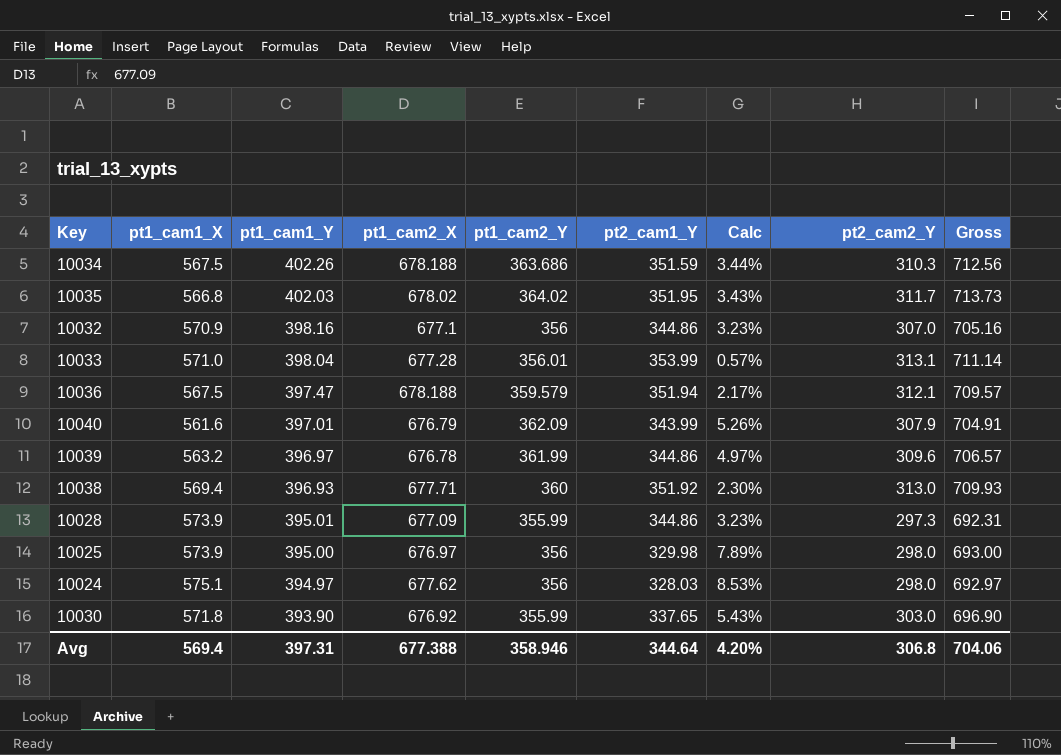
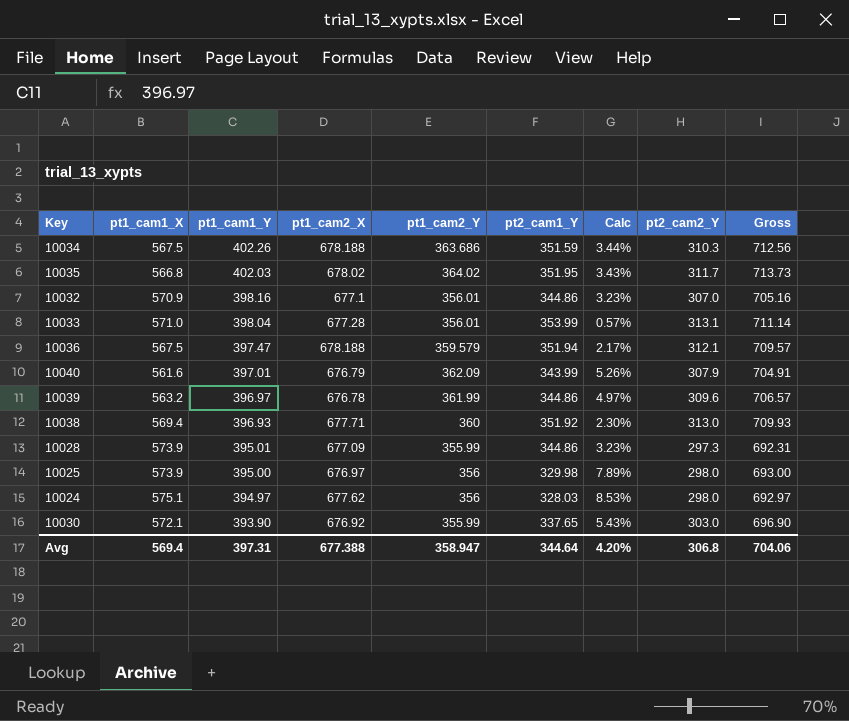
10032 | pt1_cam2_Y: 356 -> 356.01
10030 | pt1_cam1_X: 571.8 -> 572.1
Avg | pt1_cam2_Y: 358.946 -> 358.947

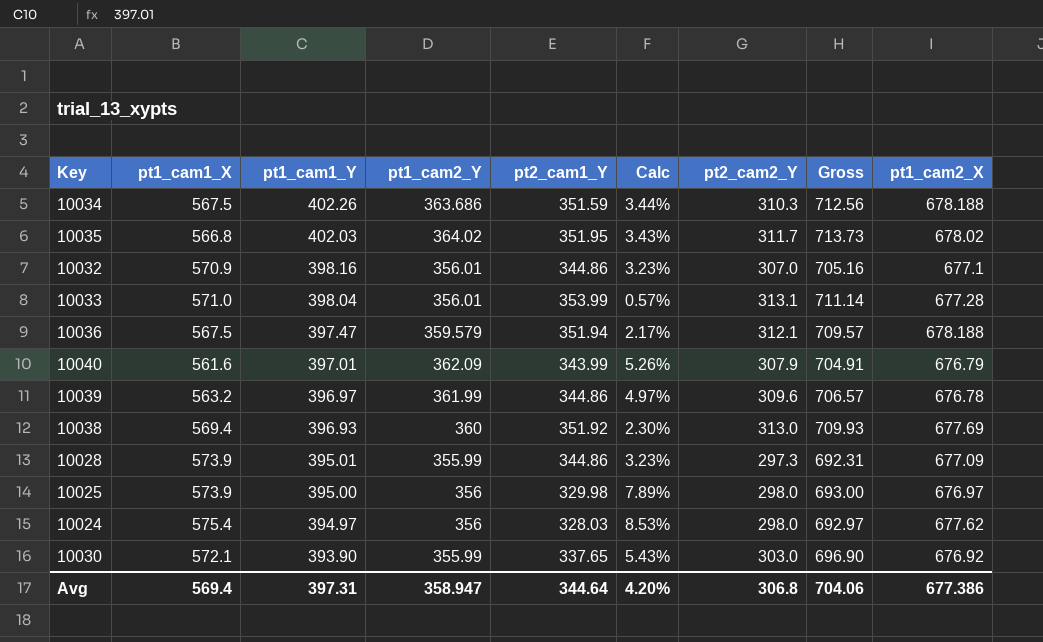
column pt1_cam2_X | position: 4 -> 9
10038 | pt1_cam2_X: 677.71 -> 677.69
10024 | pt1_cam1_X: 575.1 -> 575.4
Avg | pt1_cam2_X: 677.388 -> 677.386

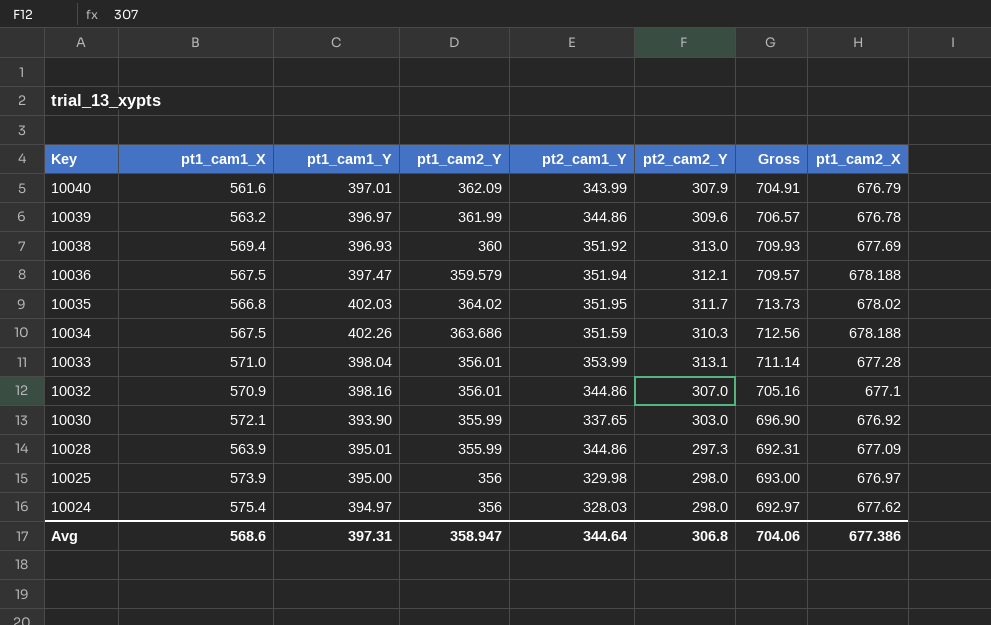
row order: pt1_cam1_Y descending -> Key descending
column Calc | formula: ([pt1_cam2_Y] - [pt2_cam1_Y]) / [pt2_cam1_Y] -> none
10028 | pt1_cam1_X: 573.9 -> 563.9
Avg | pt1_cam1_X: 569.4 -> 568.6

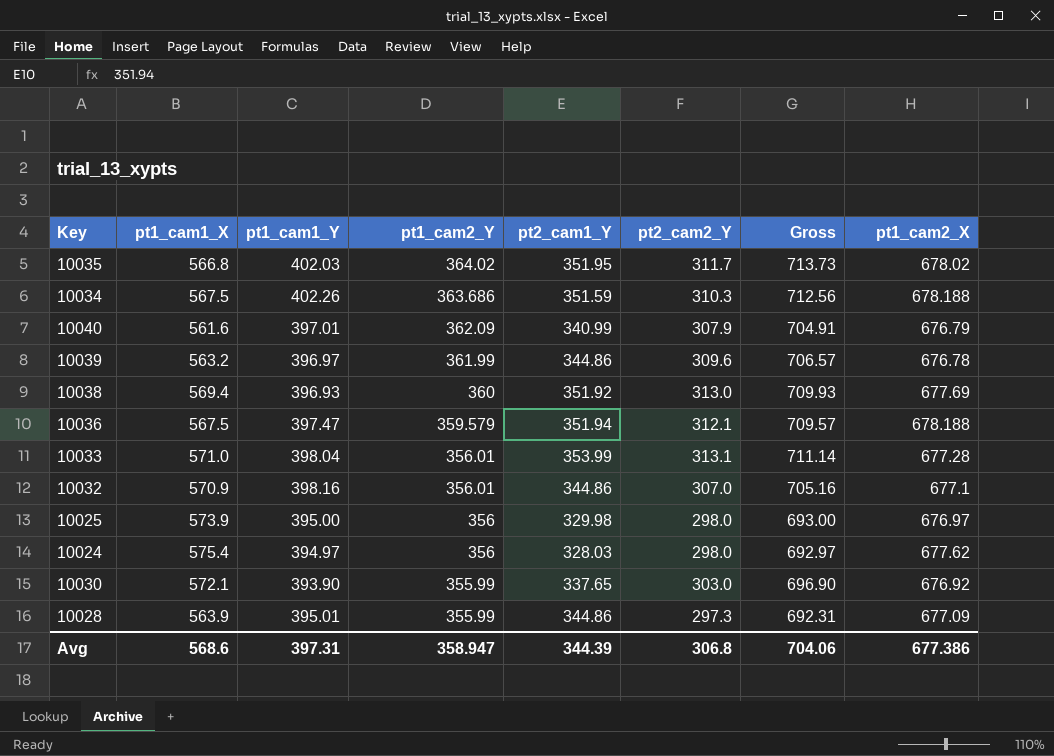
row order: Key descending -> pt1_cam2_Y descending
10040 | pt2_cam1_Y: 343.99 -> 340.99
Avg | pt2_cam1_Y: 344.64 -> 344.39

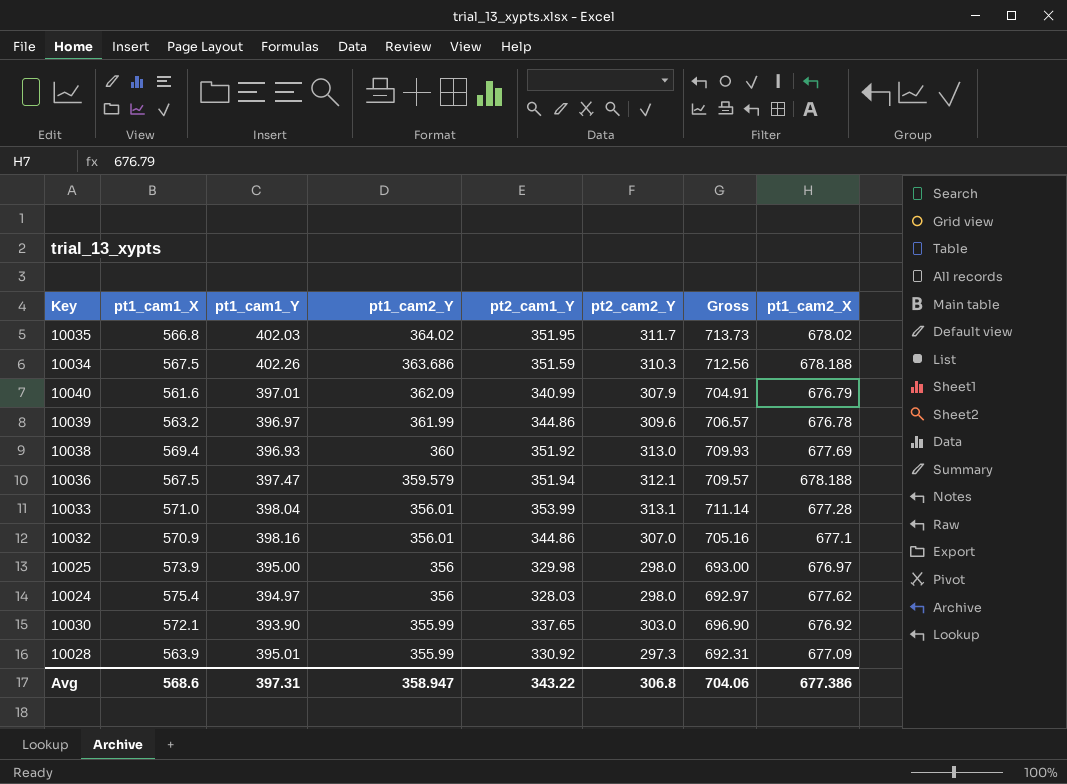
10028 | pt2_cam1_Y: 344.86 -> 330.92
Avg | pt2_cam1_Y: 344.39 -> 343.22

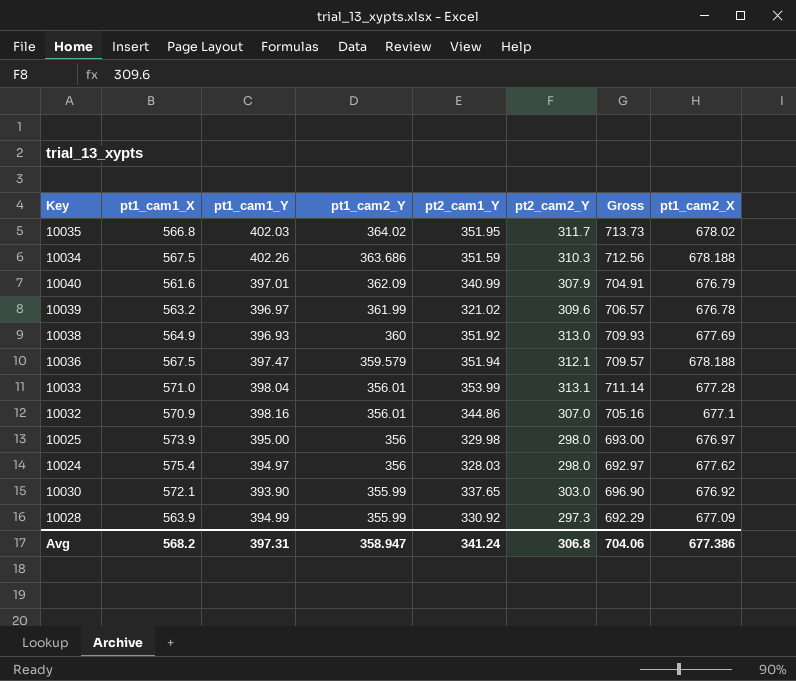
10039 | pt2_cam1_Y: 344.86 -> 321.02
10038 | pt1_cam1_X: 569.4 -> 564.9
10028 | pt1_cam1_Y: 395.01 -> 394.99
10028 | Gross: 692.31 -> 692.29
Avg | pt1_cam1_X: 568.6 -> 568.2
Avg | pt2_cam1_Y: 343.22 -> 341.24

